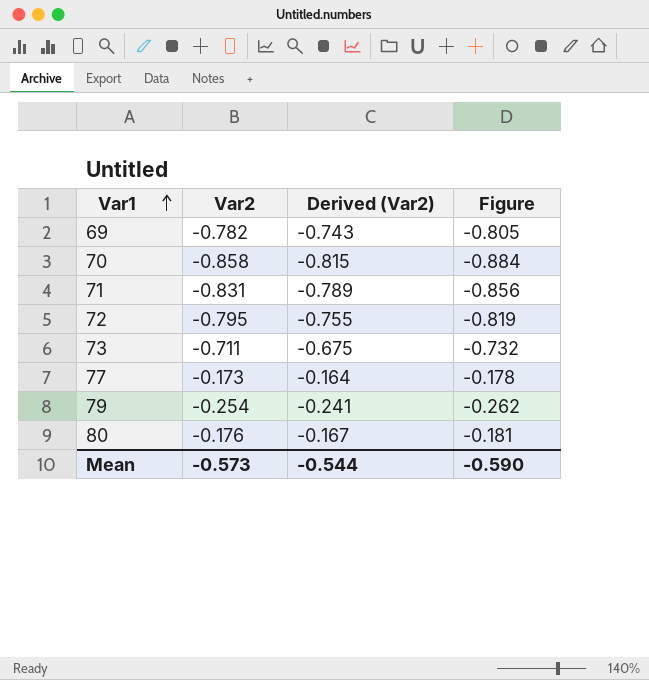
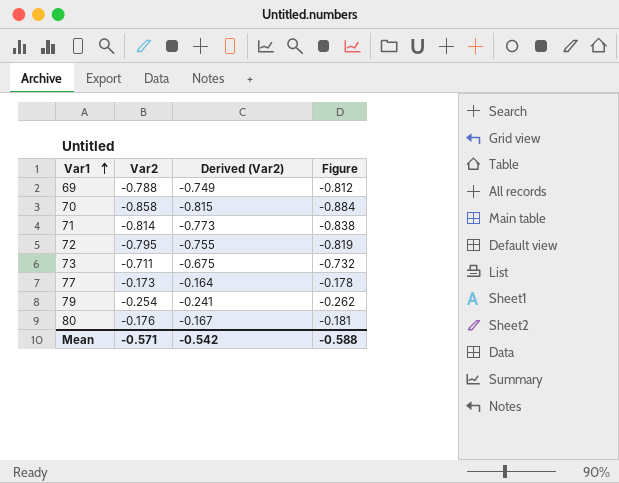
69 | Var2: -0.782 -> -0.788
69 | Derived (Var2): -0.743 -> -0.749
69 | Figure: -0.805 -> -0.812
71 | Var2: -0.831 -> -0.814
71 | Derived (Var2): -0.789 -> -0.773
71 | Figure: -0.856 -> -0.838
Mean | Var2: -0.573 -> -0.571
Mean | Derived (Var2): -0.544 -> -0.542
Mean | Figure: -0.590 -> -0.588

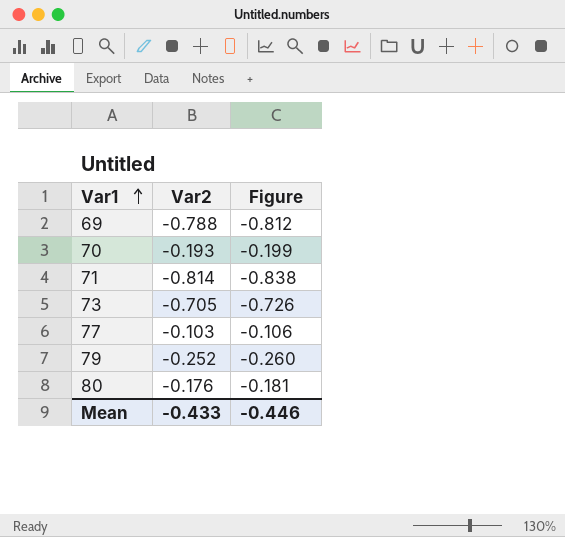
column Derived (Var2) | formula: [Var2] * 0.95 -> none
row 72: -0.795 | -0.755 | -0.819 -> none
70 | Var2: -0.858 -> -0.193
70 | Figure: -0.884 -> -0.199
73 | Var2: -0.711 -> -0.705
73 | Figure: -0.732 -> -0.726
77 | Var2: -0.173 -> -0.103
77 | Figure: -0.178 -> -0.106
79 | Var2: -0.254 -> -0.252
79 | Figure: -0.262 -> -0.260
Mean | Var2: -0.571 -> -0.433
Mean | Figure: -0.588 -> -0.446

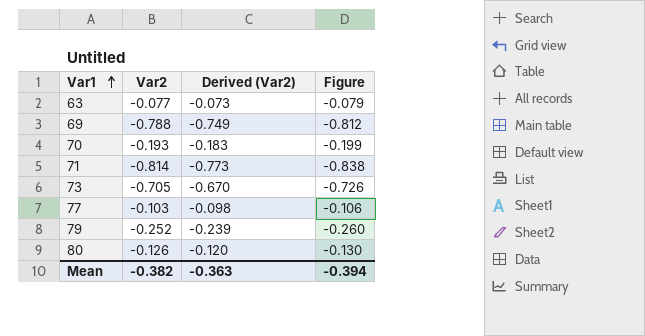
column Derived (Var2) | formula: none -> [Var2] * 0.95
row 63: none -> -0.077 | -0.073 | -0.079
80 | Var2: -0.176 -> -0.126
80 | Figure: -0.181 -> -0.130
Mean | Var2: -0.433 -> -0.382
Mean | Figure: -0.446 -> -0.394

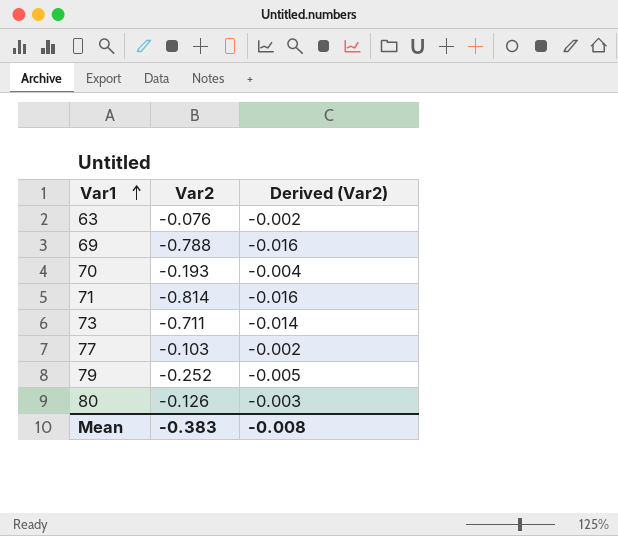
column Figure | formula: [Var2] * 1.03 -> none
column Derived (Var2) | formula: [Var2] * 0.95 -> [Var2] * 0.02
63 | Var2: -0.077 -> -0.076
73 | Var2: -0.705 -> -0.711
Mean | Var2: -0.382 -> -0.383
Mean | Derived (Var2): -0.363 -> -0.008

